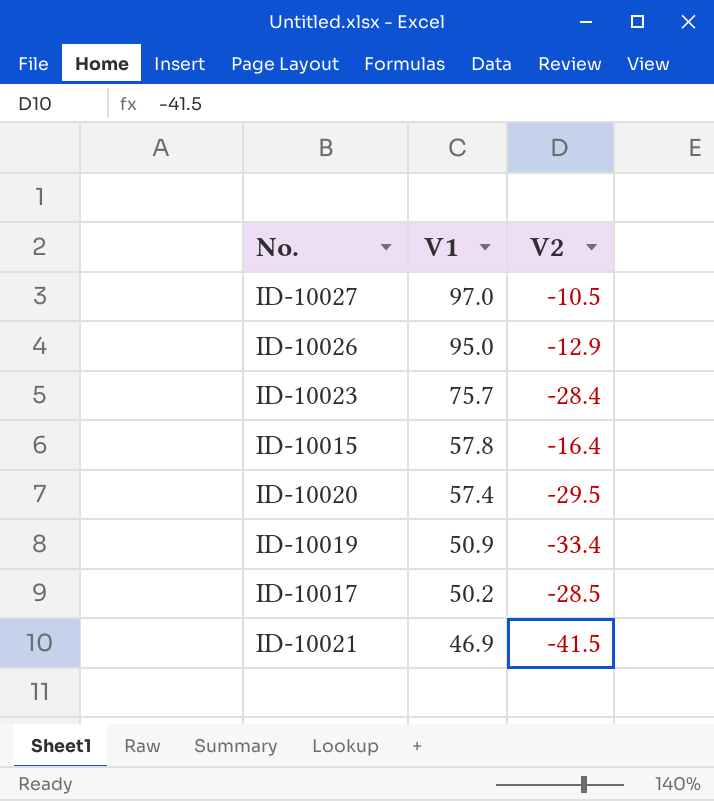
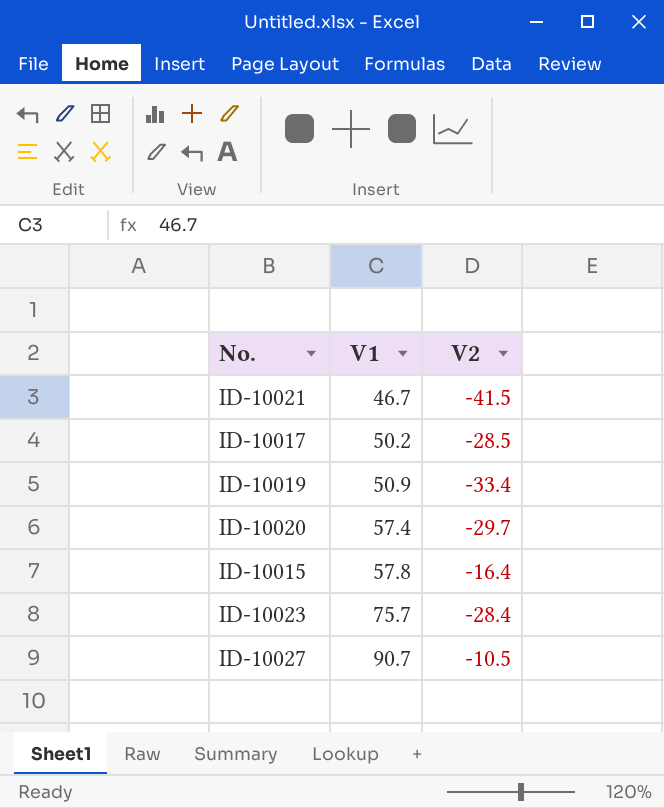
row order: V1 descending -> V1 ascending
row ID-10026: 95.0 | -12.9 -> none
ID-10021 | V1: 46.9 -> 46.7
ID-10020 | V2: -29.5 -> -29.7
ID-10027 | V1: 97.0 -> 90.7

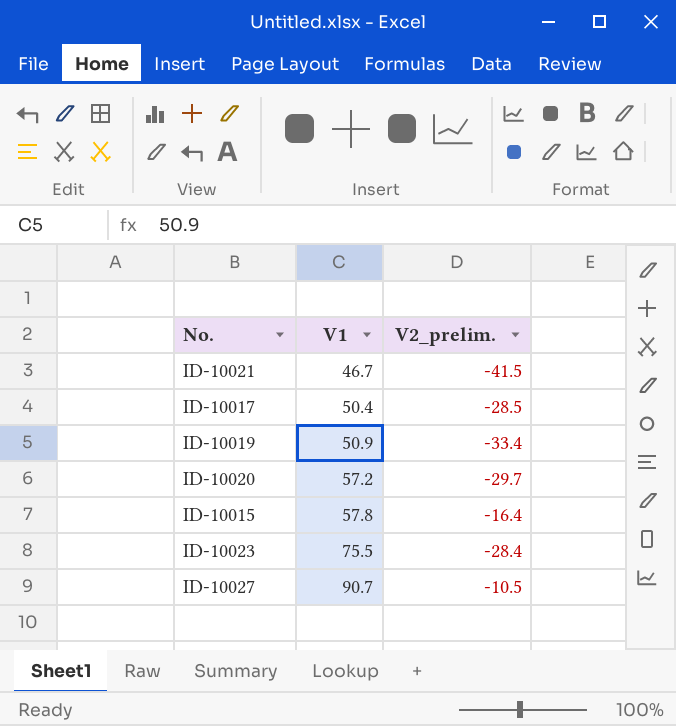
column name: V2 -> V2_prelim.
ID-10017 | V1: 50.2 -> 50.4
ID-10020 | V1: 57.4 -> 57.2
ID-10023 | V1: 75.7 -> 75.5

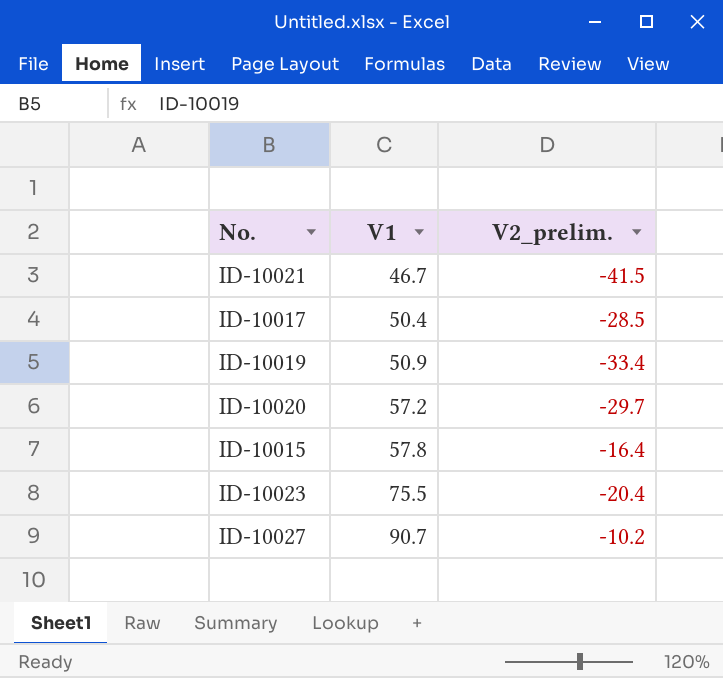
ID-10023 | V2_prelim.: -28.4 -> -20.4
ID-10027 | V2_prelim.: -10.5 -> -10.2

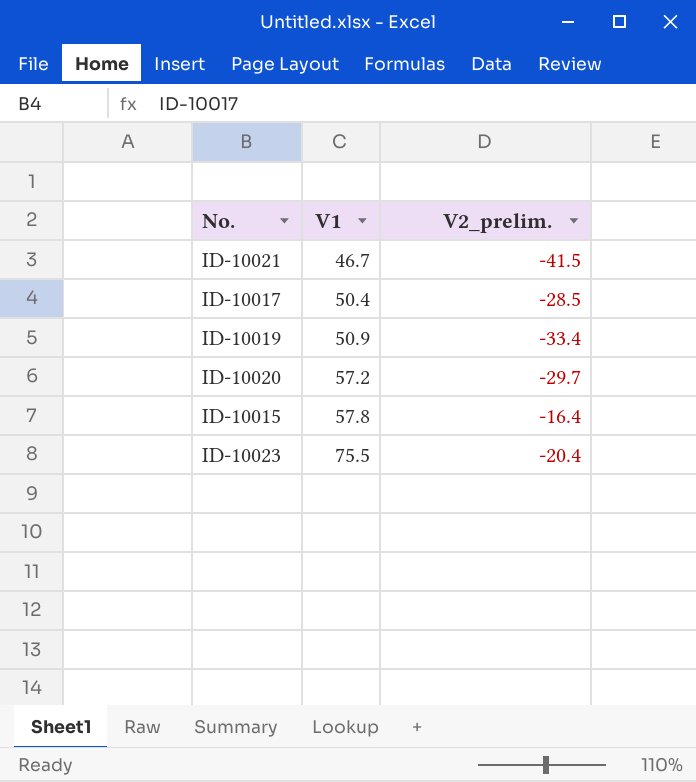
row ID-10027: 90.7 | -10.2 -> none

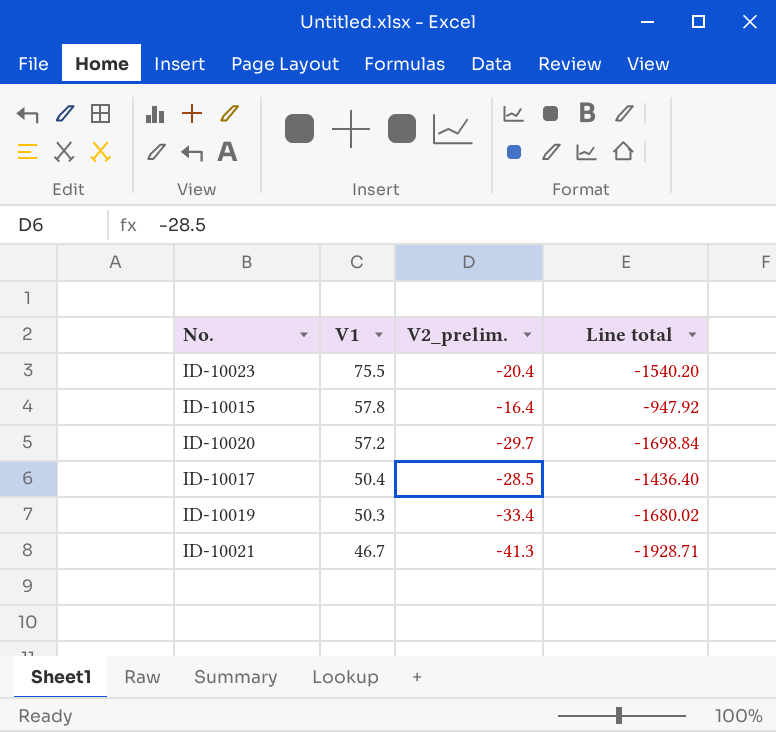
row order: V1 ascending -> V1 descending
column Line total | formula: none -> [V1] * [V2_prelim.]
ID-10019 | V1: 50.9 -> 50.3
ID-10021 | V2_prelim.: -41.5 -> -41.3

